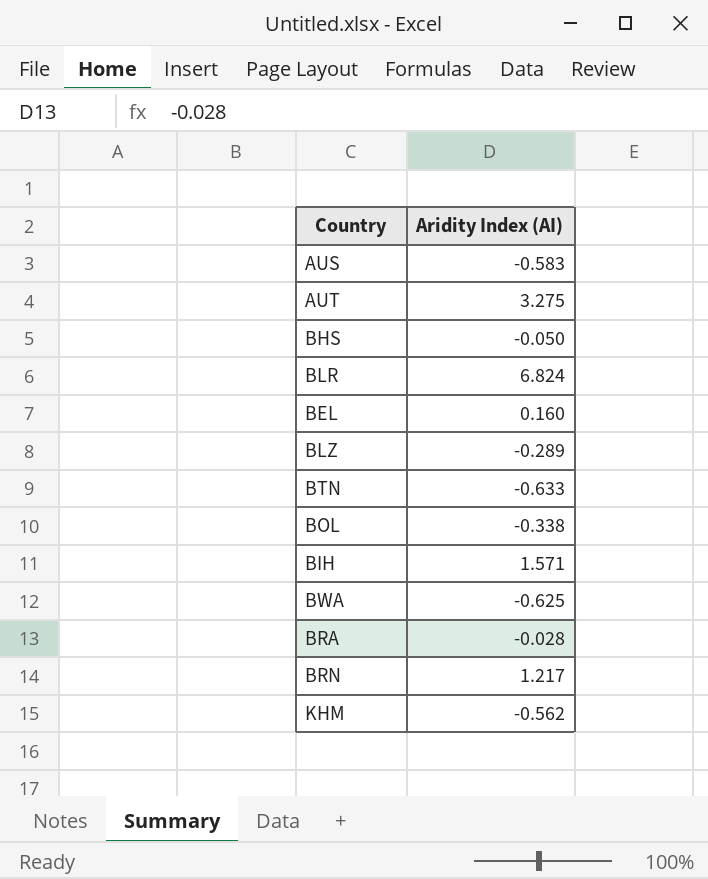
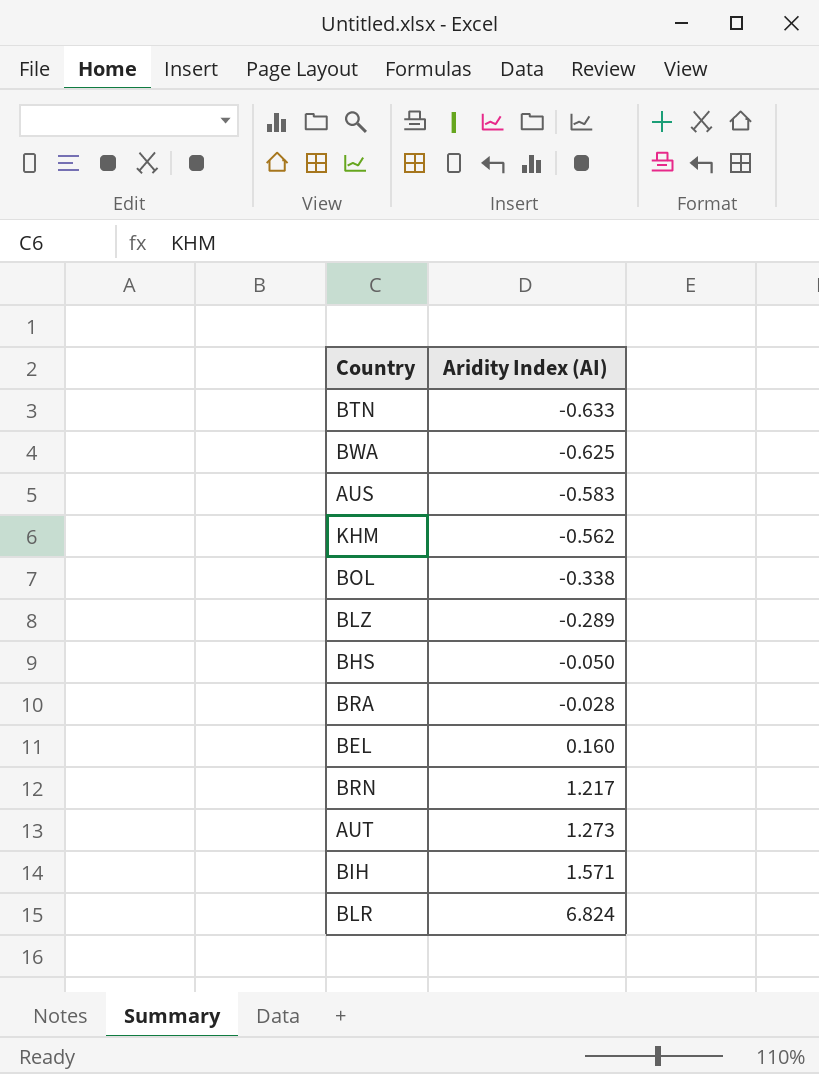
row order: none -> Aridity Index (AI) ascending
AUT | Aridity Index (AI): 3.275 -> 1.273

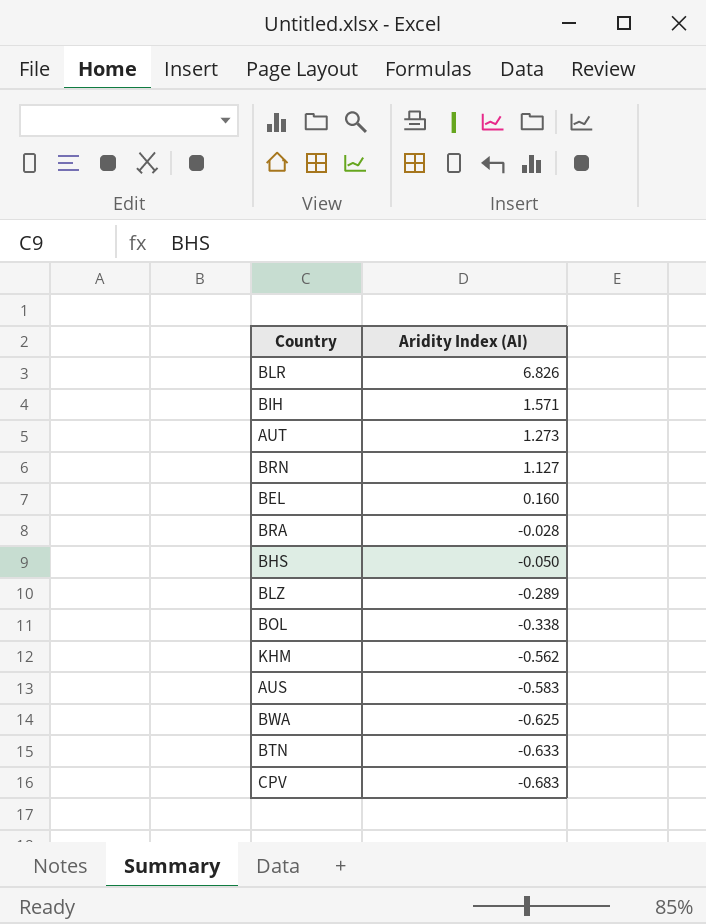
row order: Aridity Index (AI) ascending -> Aridity Index (AI) descending
BLR | Aridity Index (AI): 6.824 -> 6.826
BRN | Aridity Index (AI): 1.217 -> 1.127
row CPV: none -> -0.683

